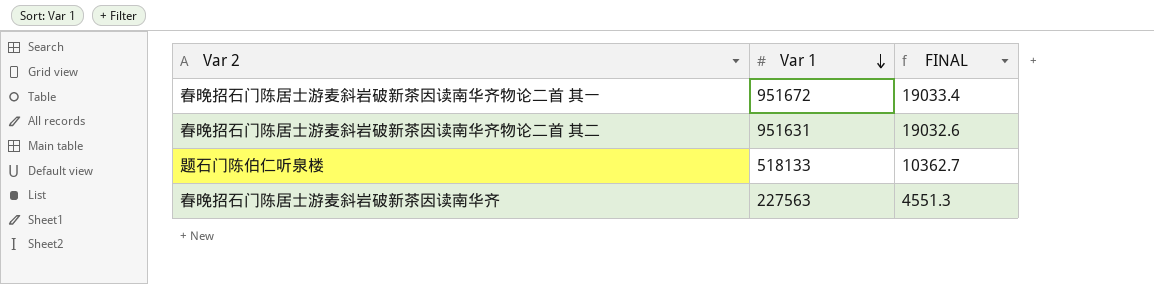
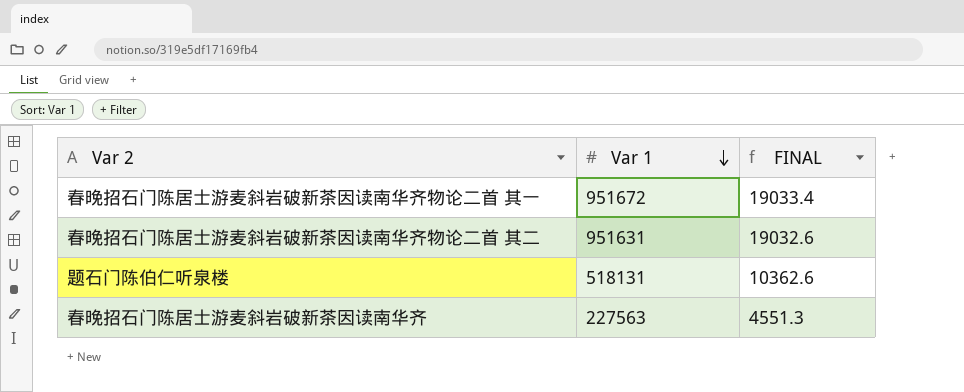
题石门陈伯仁听泉楼 | Var 1: 518133 -> 518131
题石门陈伯仁听泉楼 | FINAL: 10362.7 -> 10362.6

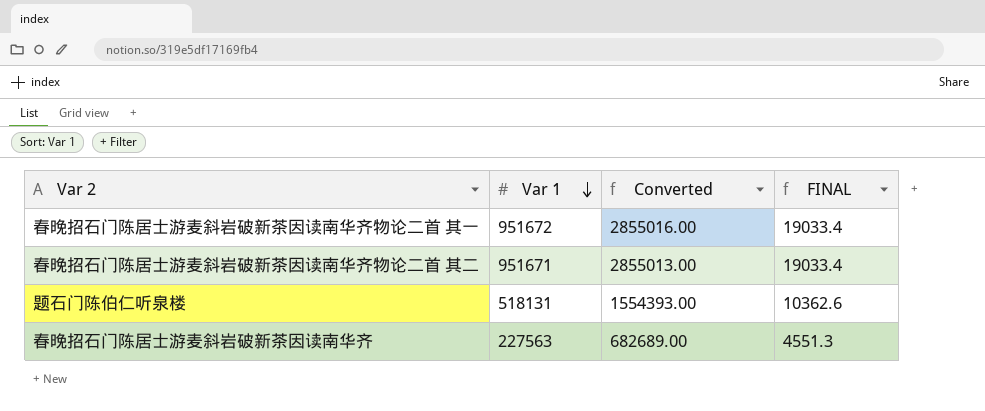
column Converted | formula: none -> [Var 1] * 3
春晚招石门陈居士游麦斜岩破新茶因读南华齐物论二首 其二 | Var 1: 951631 -> 951671
春晚招石门陈居士游麦斜岩破新茶因读南华齐物论二首 其二 | FINAL: 19032.6 -> 19033.4

